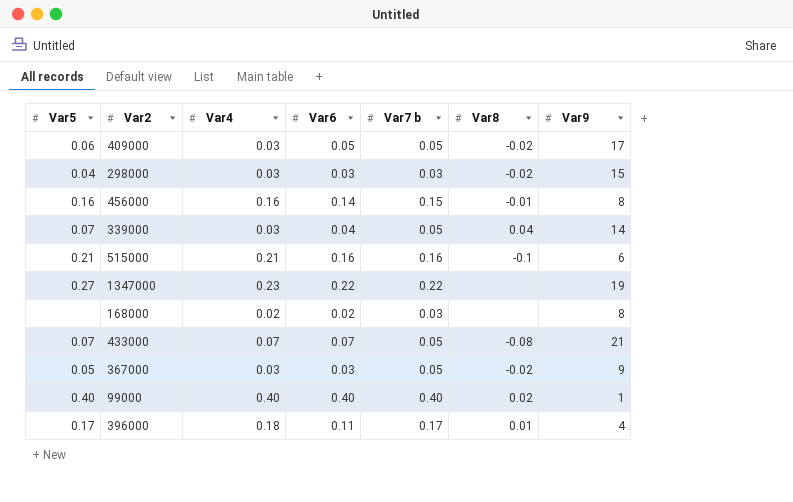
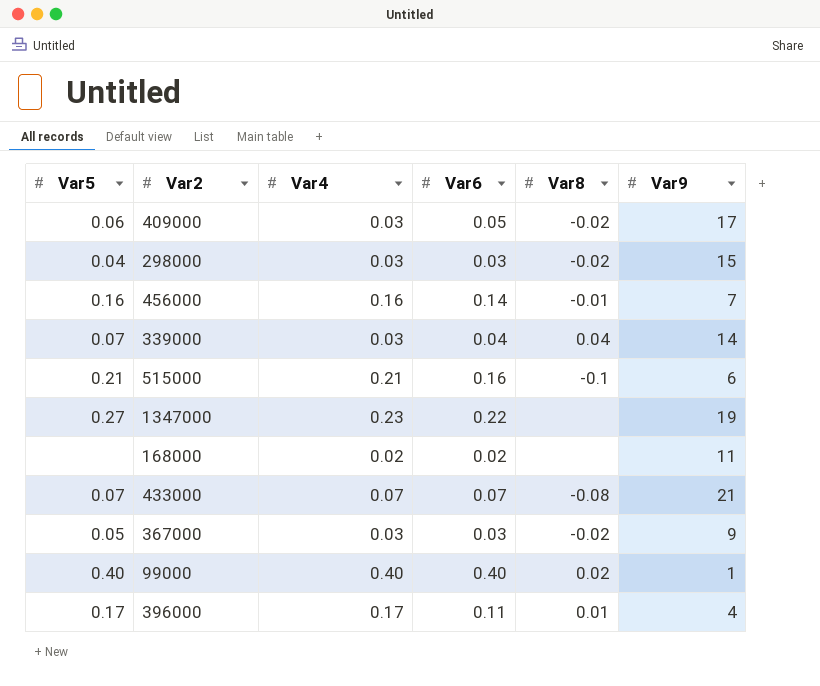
column Var7 b | position: 5 -> none
456000 | Var9: 8 -> 7
168000 | Var9: 8 -> 11
396000 | Var4: 0.18 -> 0.17

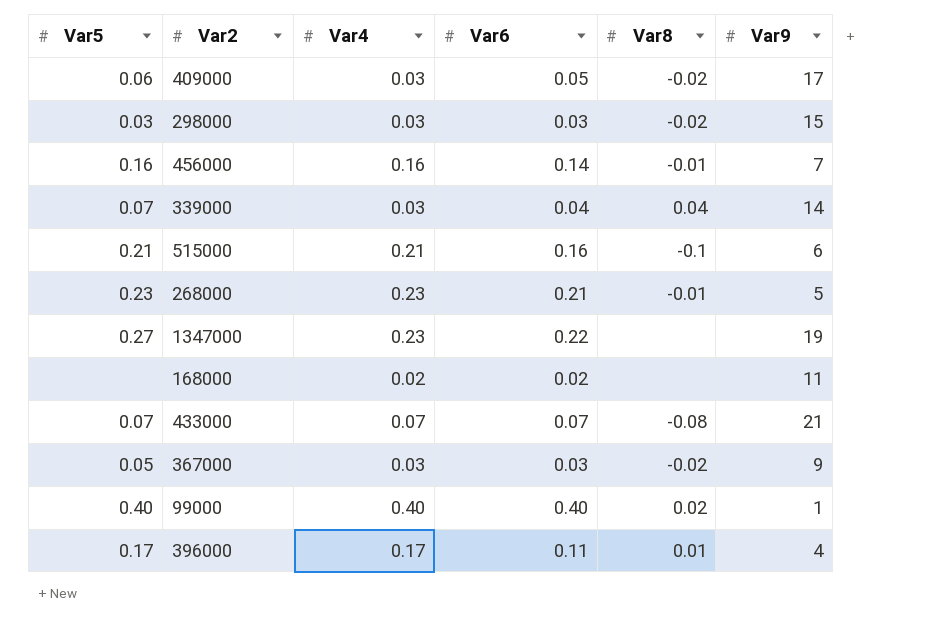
298000 | Var5: 0.04 -> 0.03
row 268000: none -> 0.23 | 0.23 | 0.21 | -0.01 | 5

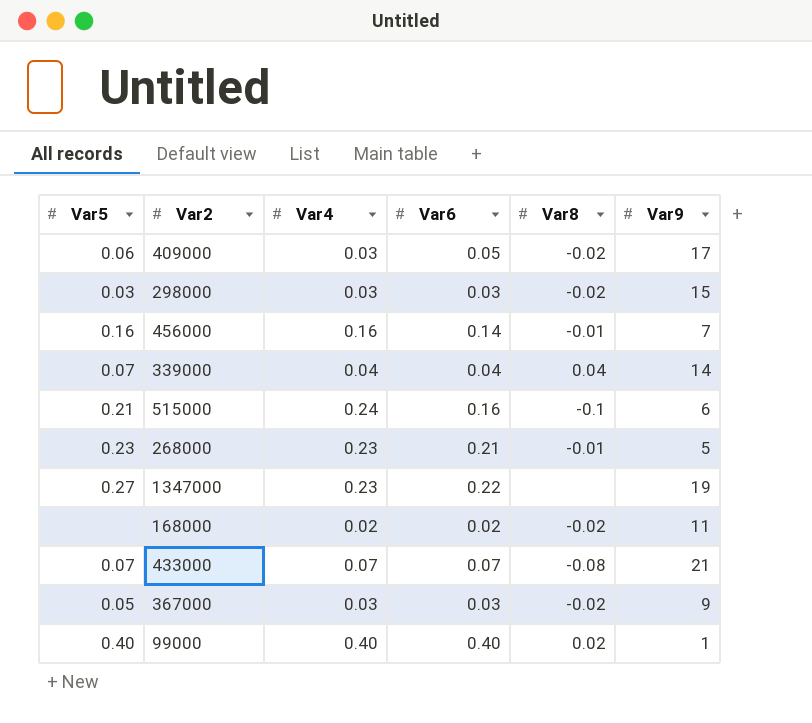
row 396000: 0.17 | 0.17 | 0.11 | 0.01 | 4 -> none
339000 | Var4: 0.03 -> 0.04
515000 | Var4: 0.21 -> 0.24
168000 | Var8: none -> -0.02

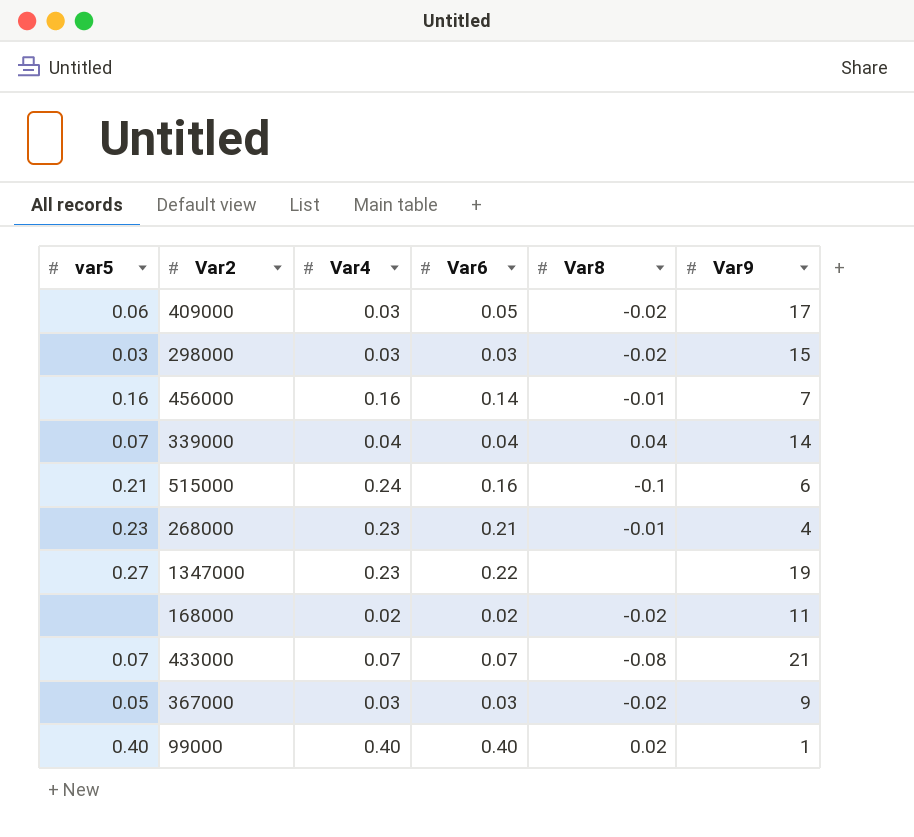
column name: Var5 -> var5
268000 | Var9: 5 -> 4

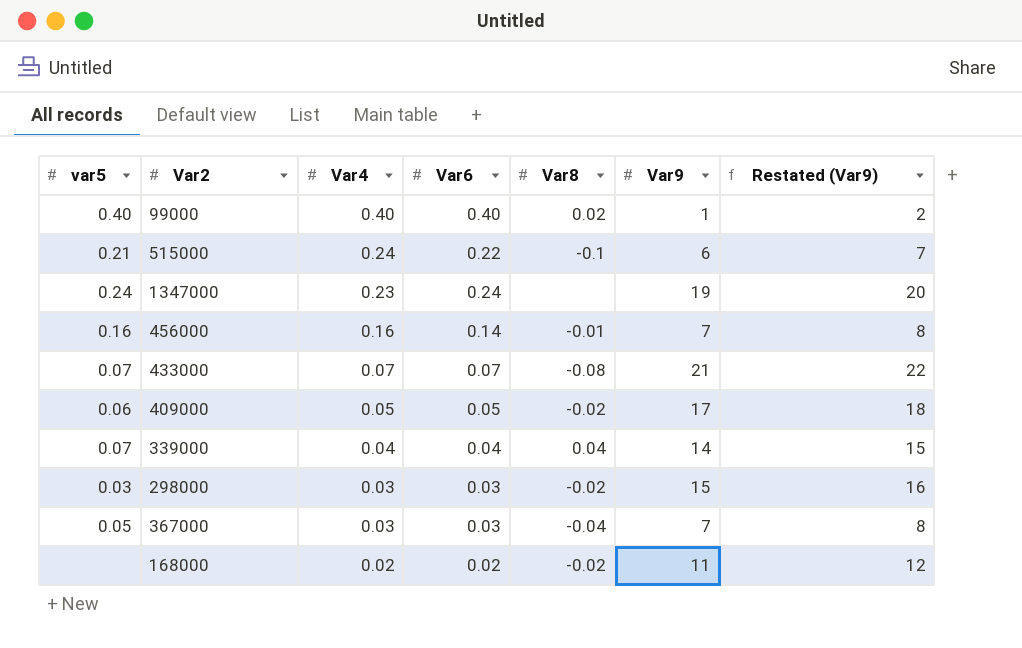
row order: none -> Var4 descending
column Restated (Var9) | formula: none -> [Var9] + 1
row 268000: 0.23 | 0.23 | 0.21 | -0.01 | 4 -> none
515000 | Var6: 0.16 -> 0.22
1347000 | var5: 0.27 -> 0.24
1347000 | Var6: 0.22 -> 0.24
409000 | Var4: 0.03 -> 0.05
367000 | Var8: -0.02 -> -0.04
367000 | Var9: 9 -> 7

